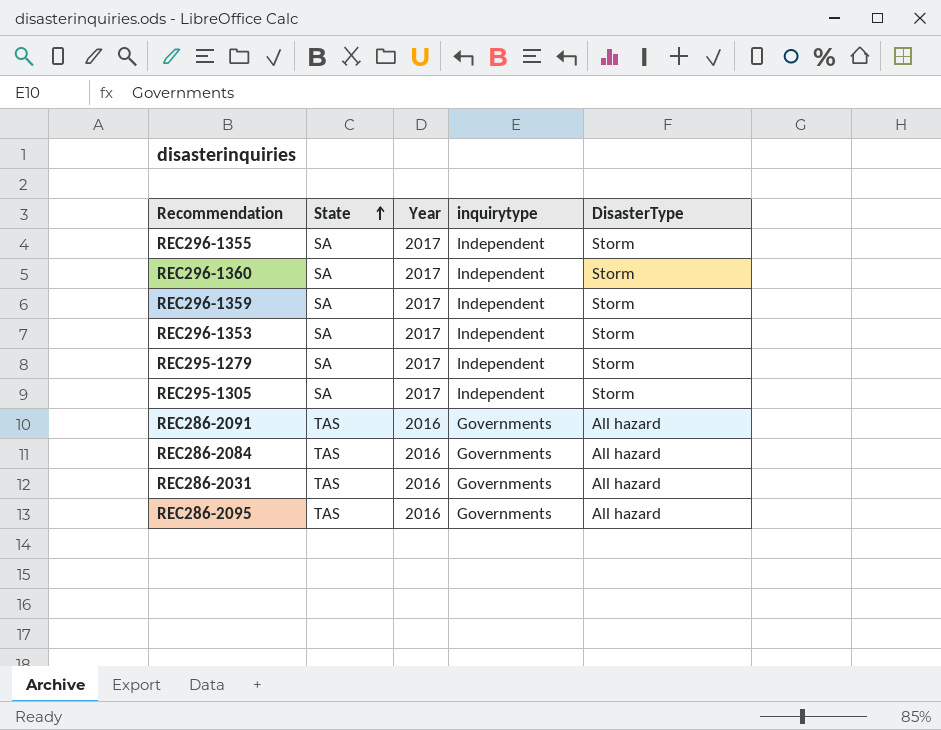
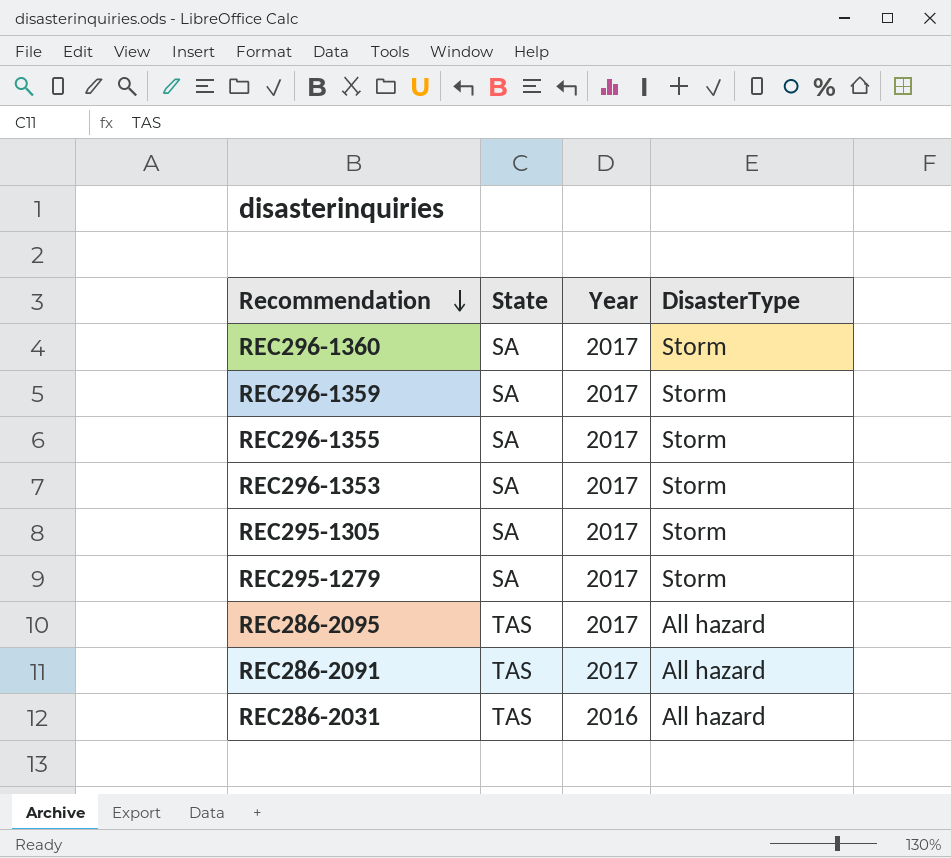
row order: State ascending -> Recommendation descending
column inquirytype | position: 4 -> none
row REC286-2084: TAS | 2016 | Governments | All hazard -> none
REC286-2095 | Year: 2016 -> 2017
REC286-2091 | Year: 2016 -> 2017

